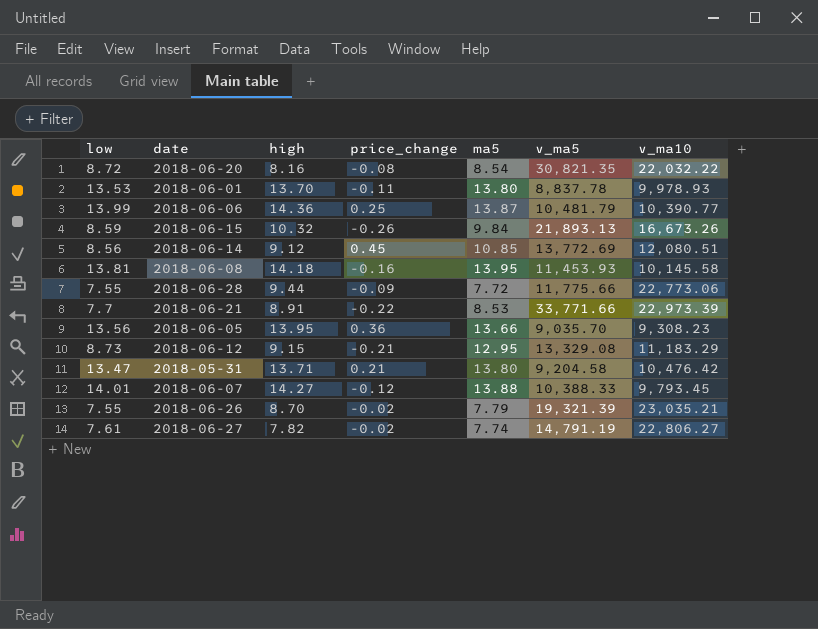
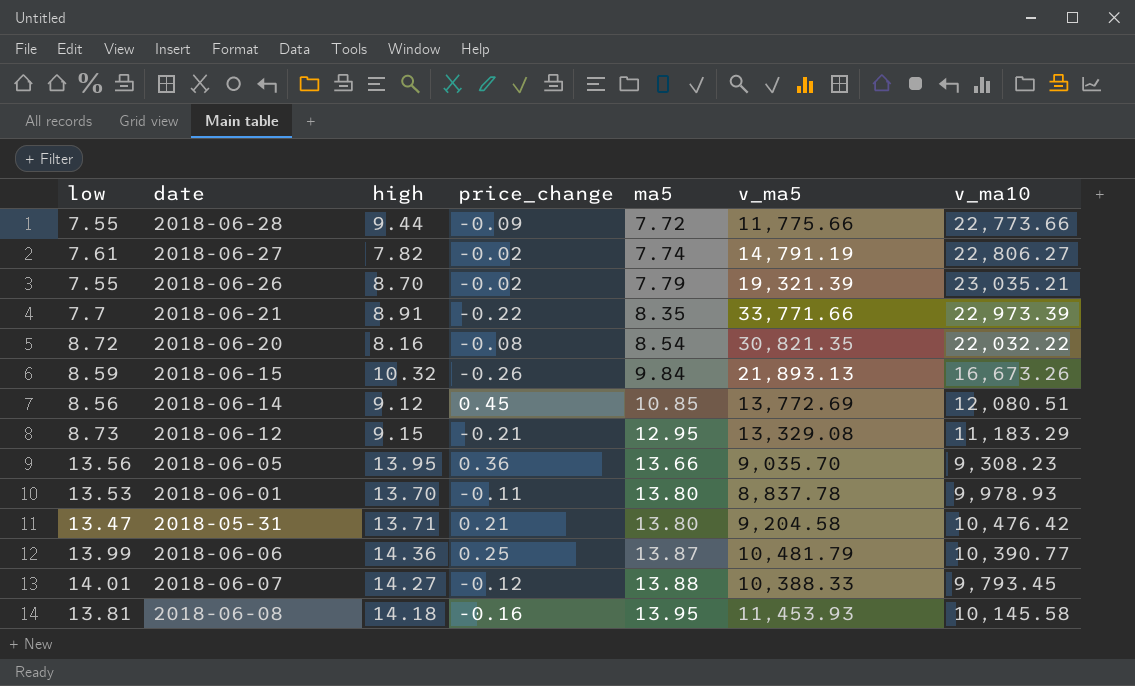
row order: none -> ma5 ascending
2018-06-28 | v_ma10: 22,773.06 -> 22,773.66
2018-06-21 | ma5: 8.53 -> 8.35

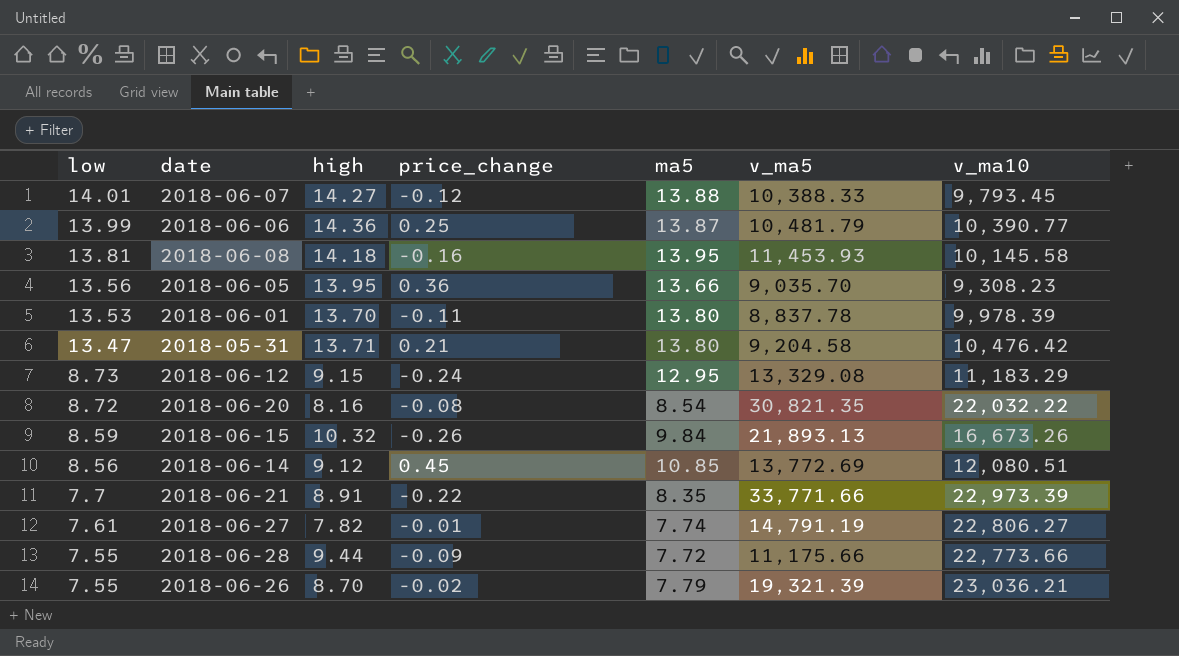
row order: ma5 ascending -> low descending
2018-06-01 | v_ma10: 9,978.93 -> 9,978.39
2018-06-12 | price_change: -0.21 -> -0.24
2018-06-27 | price_change: -0.02 -> -0.01
2018-06-28 | v_ma5: 11,775.66 -> 11,175.66
2018-06-26 | v_ma10: 23,035.21 -> 23,036.21

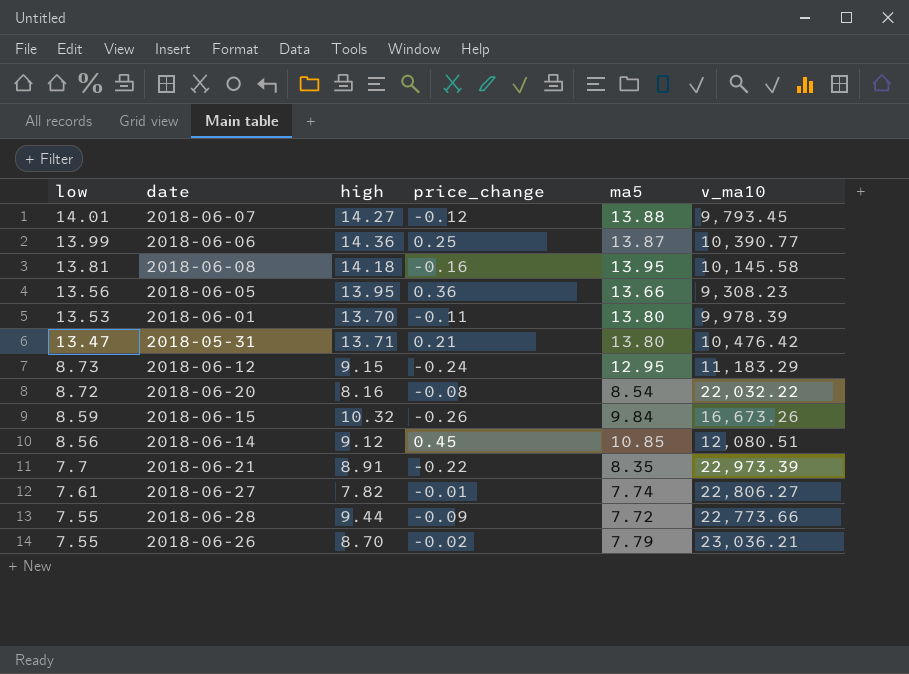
column v_ma5 | position: 6 -> none

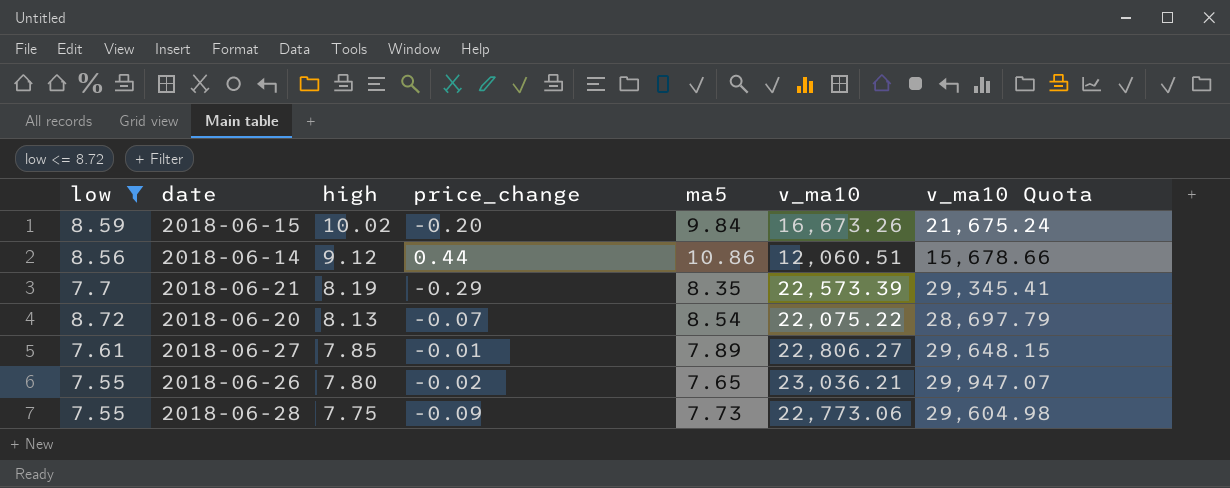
filter: none -> low <= 8.72
row order: low descending -> high descending
column v_ma10 Quota | formula: none -> [v_ma10] * 1.3
2018-06-15 | high: 10.32 -> 10.02
2018-06-15 | price_change: -0.26 -> -0.20
2018-06-14 | price_change: 0.45 -> 0.44
2018-06-14 | ma5: 10.85 -> 10.86
2018-06-14 | v_ma10: 12,080.51 -> 12,060.51
2018-06-21 | high: 8.91 -> 8.19
2018-06-21 | price_change: -0.22 -> -0.29
2018-06-21 | v_ma10: 22,973.39 -> 22,573.39
2018-06-20 | high: 8.16 -> 8.13
2018-06-20 | price_change: -0.08 -> -0.07
2018-06-20 | v_ma10: 22,032.22 -> 22,075.22
2018-06-27 | high: 7.82 -> 7.85
2018-06-27 | ma5: 7.74 -> 7.89
2018-06-26 | high: 8.70 -> 7.80
2018-06-26 | ma5: 7.79 -> 7.65
2018-06-28 | high: 9.44 -> 7.75
2018-06-28 | ma5: 7.72 -> 7.73
2018-06-28 | v_ma10: 22,773.66 -> 22,773.06

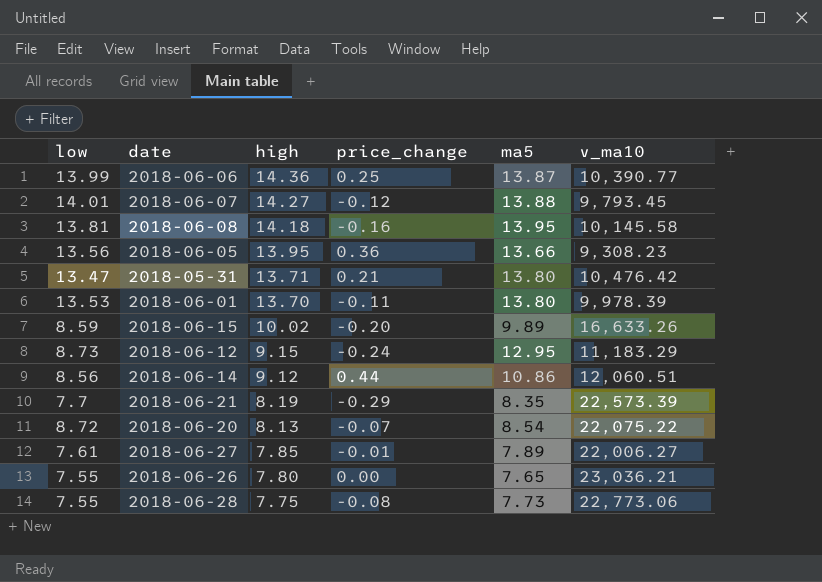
filter: low <= 8.72 -> none
column v_ma10 Quota | formula: [v_ma10] * 1.3 -> none
2018-06-15 | ma5: 9.84 -> 9.89
2018-06-15 | v_ma10: 16,673.26 -> 16,633.26
2018-06-27 | v_ma10: 22,806.27 -> 22,006.27
2018-06-26 | price_change: -0.02 -> 0.00
2018-06-28 | price_change: -0.09 -> -0.08

